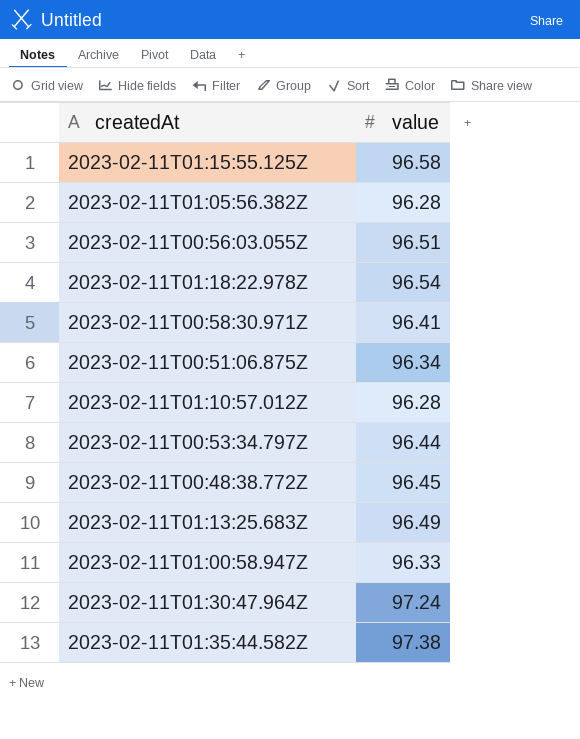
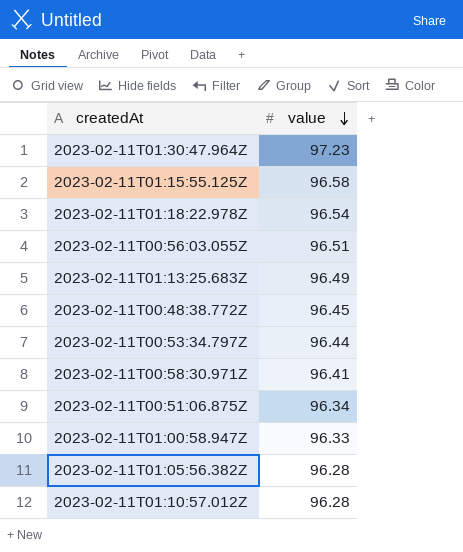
row order: none -> value descending
row 2023-02-11T01:35:44.582Z: 97.38 -> none
2023-02-11T01:30:47.964Z | value: 97.24 -> 97.23

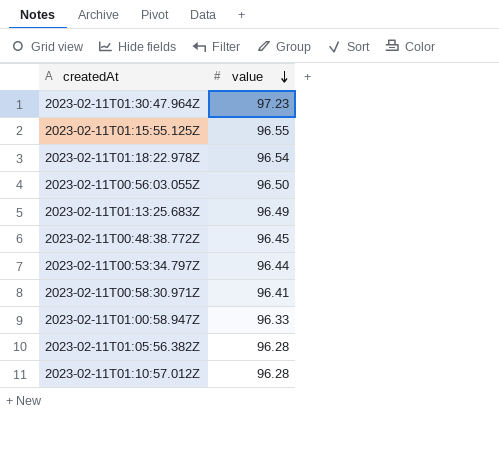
row 2023-02-11T00:51:06.875Z: 96.34 -> none
2023-02-11T01:15:55.125Z | value: 96.58 -> 96.55
2023-02-11T00:56:03.055Z | value: 96.51 -> 96.50

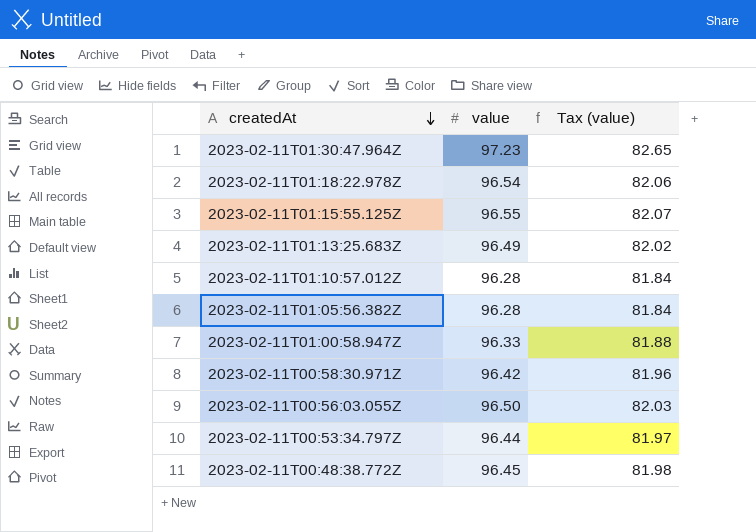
row order: value descending -> createdAt descending
column Tax (value) | formula: none -> [value] * 0.85
2023-02-11T00:58:30.971Z | value: 96.41 -> 96.42

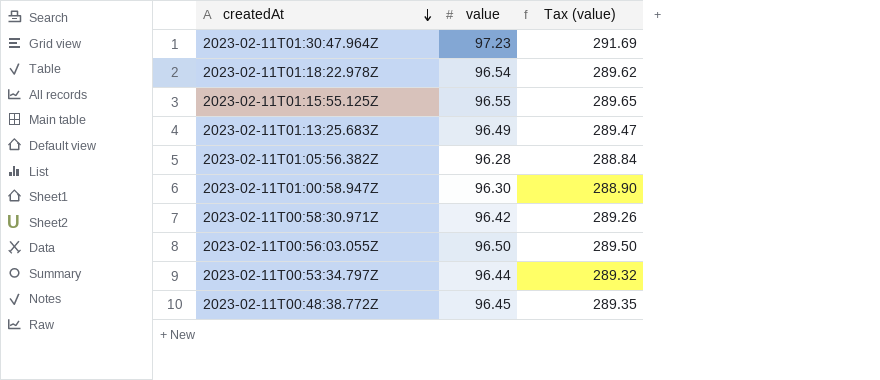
column Tax (value) | formula: [value] * 0.85 -> [value] * 3
row 2023-02-11T01:10:57.012Z: 96.28 | 81.84 -> none
2023-02-11T01:00:58.947Z | value: 96.33 -> 96.30

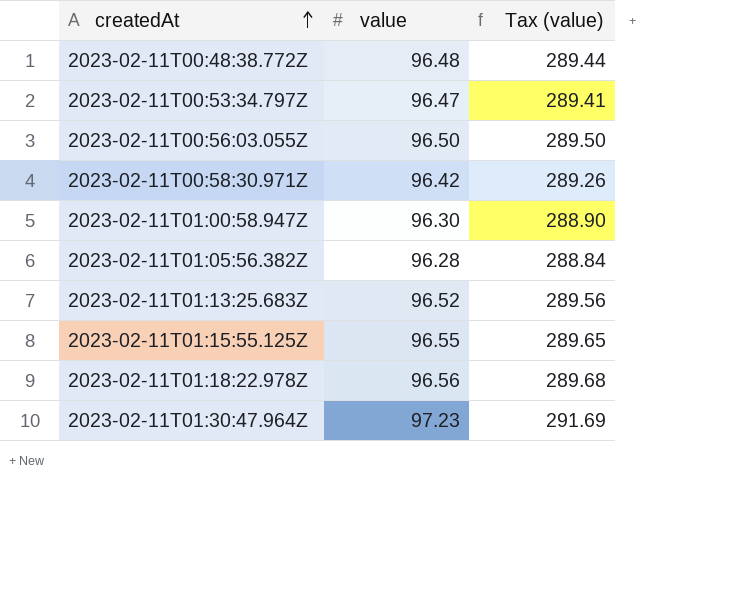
row order: createdAt descending -> createdAt ascending
2023-02-11T00:48:38.772Z | value: 96.45 -> 96.48
2023-02-11T00:48:38.772Z | Tax (value): 289.35 -> 289.44
2023-02-11T00:53:34.797Z | value: 96.44 -> 96.47
2023-02-11T00:53:34.797Z | Tax (value): 289.32 -> 289.41
2023-02-11T01:13:25.683Z | value: 96.49 -> 96.52
2023-02-11T01:13:25.683Z | Tax (value): 289.47 -> 289.56
2023-02-11T01:18:22.978Z | value: 96.54 -> 96.56
2023-02-11T01:18:22.978Z | Tax (value): 289.62 -> 289.68

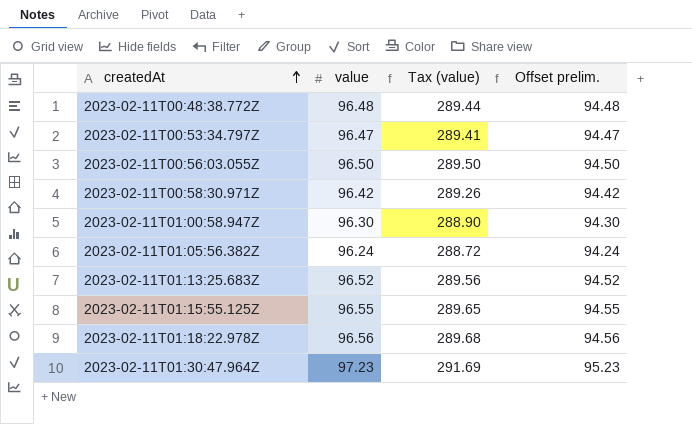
column Offset prelim. | formula: none -> [value] - 2
2023-02-11T01:05:56.382Z | value: 96.28 -> 96.24
2023-02-11T01:05:56.382Z | Tax (value): 288.84 -> 288.72

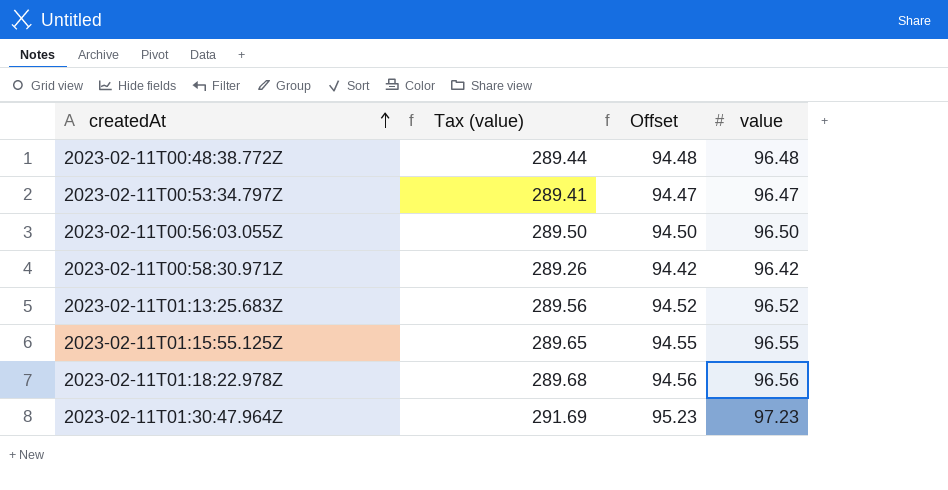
column name: Offset prelim. -> Offset
column value | position: 2 -> 4
row 2023-02-11T01:00:58.947Z: 96.30 | 288.90 | 94.30 -> none
row 2023-02-11T01:05:56.382Z: 96.24 | 288.72 | 94.24 -> none

